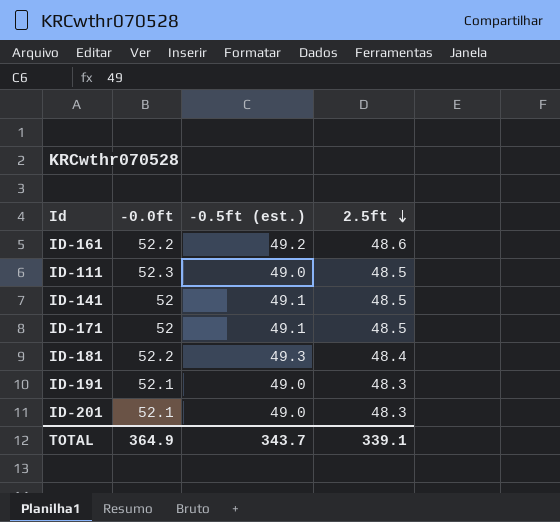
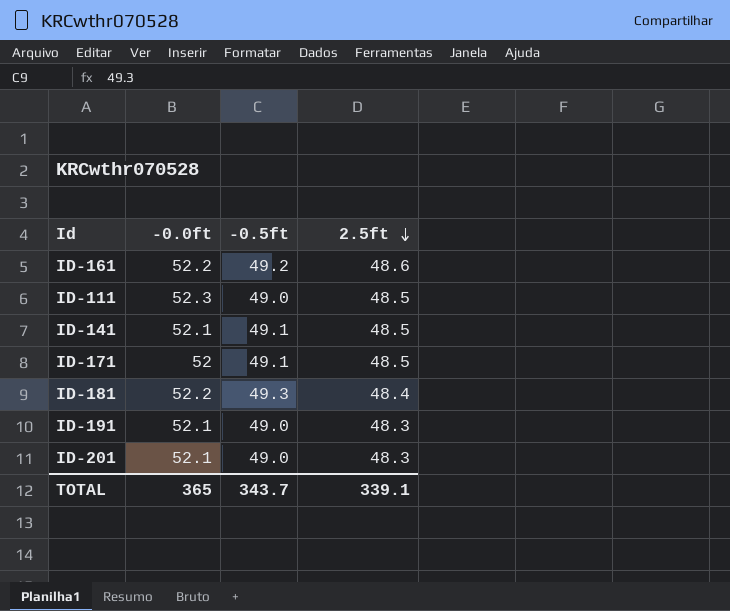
column name: -0.5ft (est.) -> -0.5ft
ID-141 | -0.0ft: 52 -> 52.1
TOTAL | -0.0ft: 364.9 -> 365

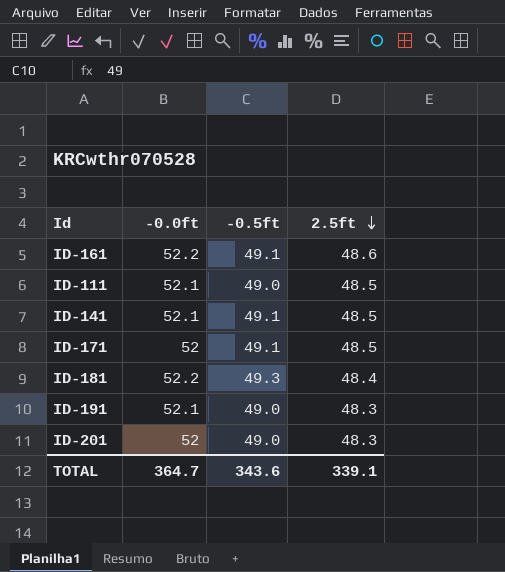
ID-161 | -0.5ft: 49.2 -> 49.1
ID-111 | -0.0ft: 52.3 -> 52.1
ID-201 | -0.0ft: 52.1 -> 52
TOTAL | -0.0ft: 365 -> 364.7
TOTAL | -0.5ft: 343.7 -> 343.6

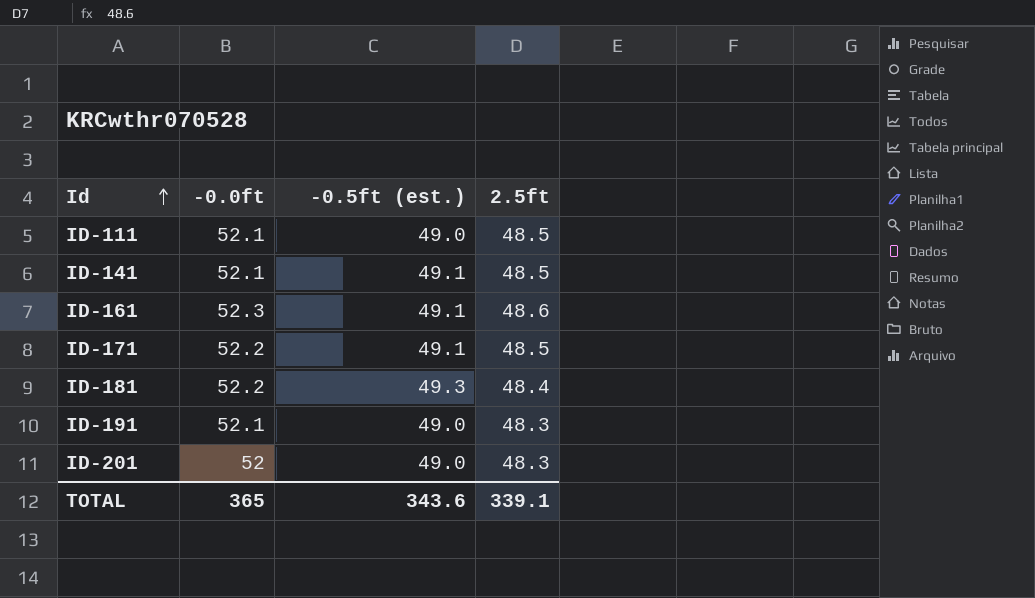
row order: 2.5ft descending -> Id ascending
column name: -0.5ft -> -0.5ft (est.)
ID-161 | -0.0ft: 52.2 -> 52.3
ID-171 | -0.0ft: 52 -> 52.2
TOTAL | -0.0ft: 364.7 -> 365

